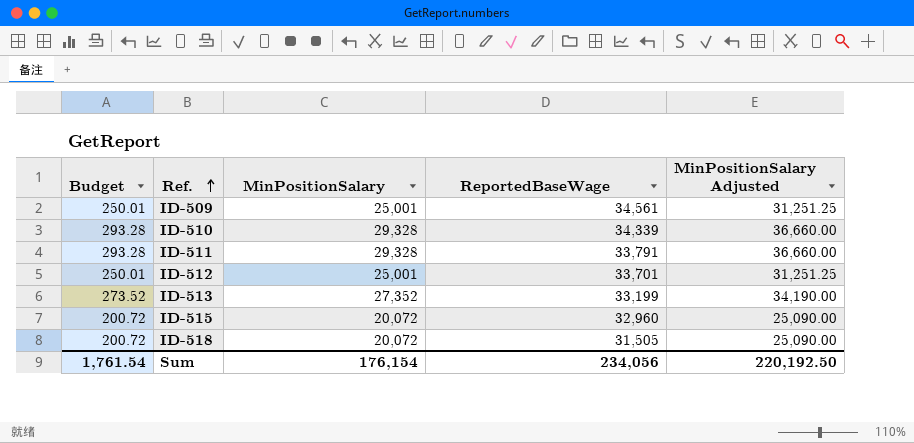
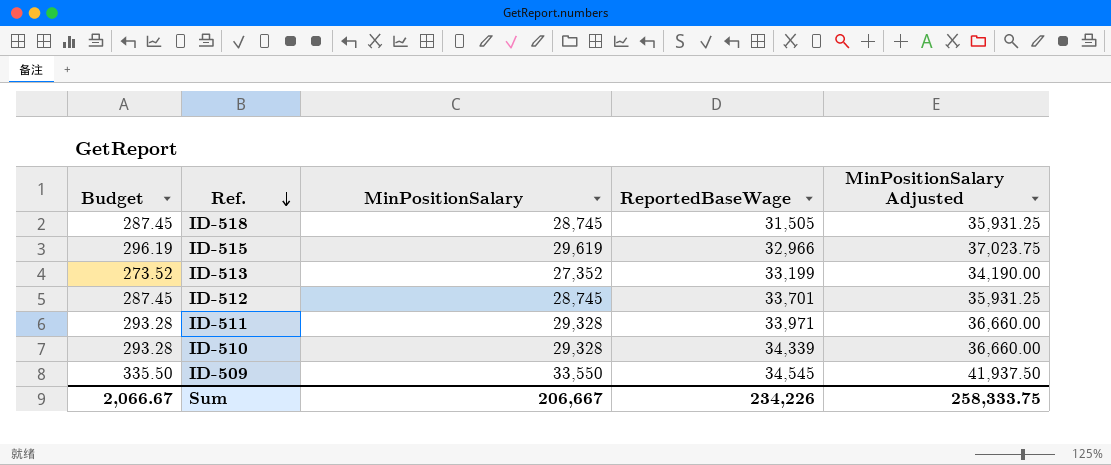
row order: Ref. ascending -> Ref. descending
ID-518 | Budget: 200.72 -> 287.45
ID-518 | MinPositionSalary: 20,072 -> 28,745
ID-518 | MinPositionSalary Adjusted: 25,090.00 -> 35,931.25
ID-515 | Budget: 200.72 -> 296.19
ID-515 | MinPositionSalary: 20,072 -> 29,619
ID-515 | ReportedBaseWage: 32,960 -> 32,966
ID-515 | MinPositionSalary Adjusted: 25,090.00 -> 37,023.75
ID-512 | Budget: 250.01 -> 287.45
ID-512 | MinPositionSalary: 25,001 -> 28,745
ID-512 | MinPositionSalary Adjusted: 31,251.25 -> 35,931.25
ID-511 | ReportedBaseWage: 33,791 -> 33,971
ID-509 | Budget: 250.01 -> 335.50
ID-509 | MinPositionSalary: 25,001 -> 33,550
ID-509 | ReportedBaseWage: 34,561 -> 34,545
ID-509 | MinPositionSalary Adjusted: 31,251.25 -> 41,937.50
Sum | Budget: 1,761.54 -> 2,066.67
Sum | MinPositionSalary: 176,154 -> 206,667
Sum | ReportedBaseWage: 234,056 -> 234,226
Sum | MinPositionSalary Adjusted: 220,192.50 -> 258,333.75

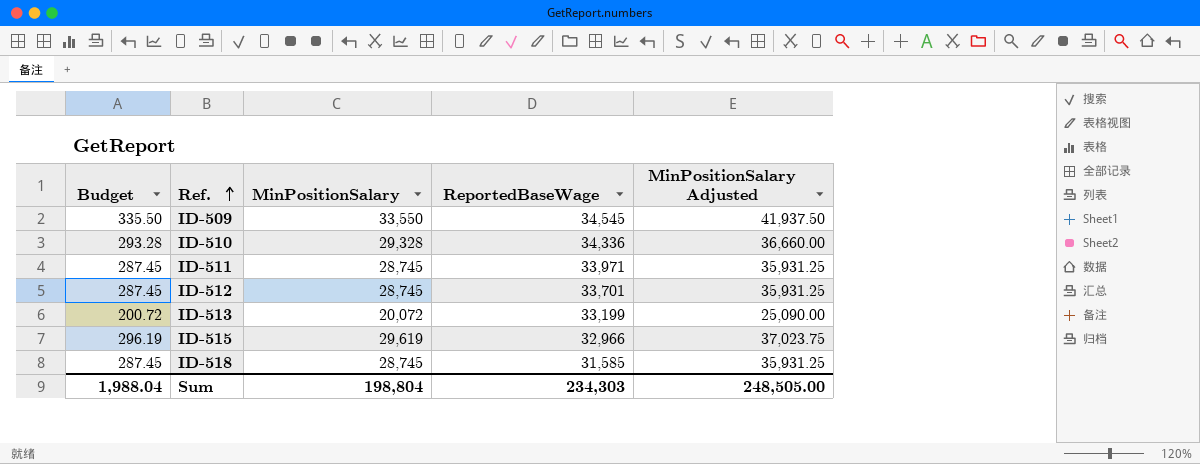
row order: Ref. descending -> Ref. ascending
ID-510 | ReportedBaseWage: 34,339 -> 34,336
ID-511 | Budget: 293.28 -> 287.45
ID-511 | MinPositionSalary: 29,328 -> 28,745
ID-511 | MinPositionSalary Adjusted: 36,660.00 -> 35,931.25
ID-513 | Budget: 273.52 -> 200.72
ID-513 | MinPositionSalary: 27,352 -> 20,072
ID-513 | MinPositionSalary Adjusted: 34,190.00 -> 25,090.00
ID-518 | ReportedBaseWage: 31,505 -> 31,585
Sum | Budget: 2,066.67 -> 1,988.04
Sum | MinPositionSalary: 206,667 -> 198,804
Sum | ReportedBaseWage: 234,226 -> 234,303
Sum | MinPositionSalary Adjusted: 258,333.75 -> 248,505.00

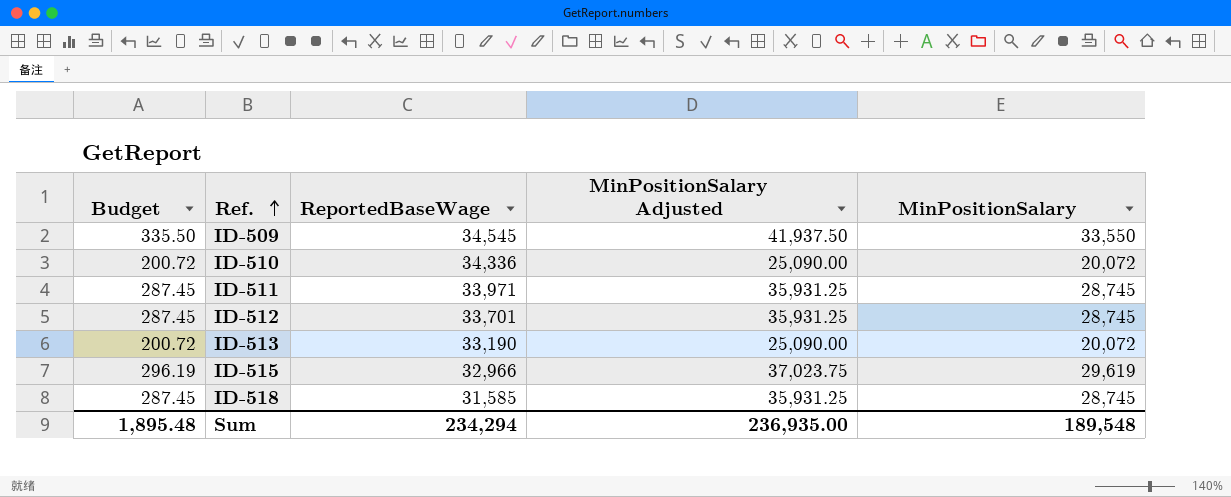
column MinPositionSalary | position: 3 -> 5
ID-510 | Budget: 293.28 -> 200.72
ID-510 | MinPositionSalary Adjusted: 36,660.00 -> 25,090.00
ID-510 | MinPositionSalary: 29,328 -> 20,072
ID-513 | ReportedBaseWage: 33,199 -> 33,190
Sum | Budget: 1,988.04 -> 1,895.48
Sum | ReportedBaseWage: 234,303 -> 234,294
Sum | MinPositionSalary Adjusted: 248,505.00 -> 236,935.00
Sum | MinPositionSalary: 198,804 -> 189,548

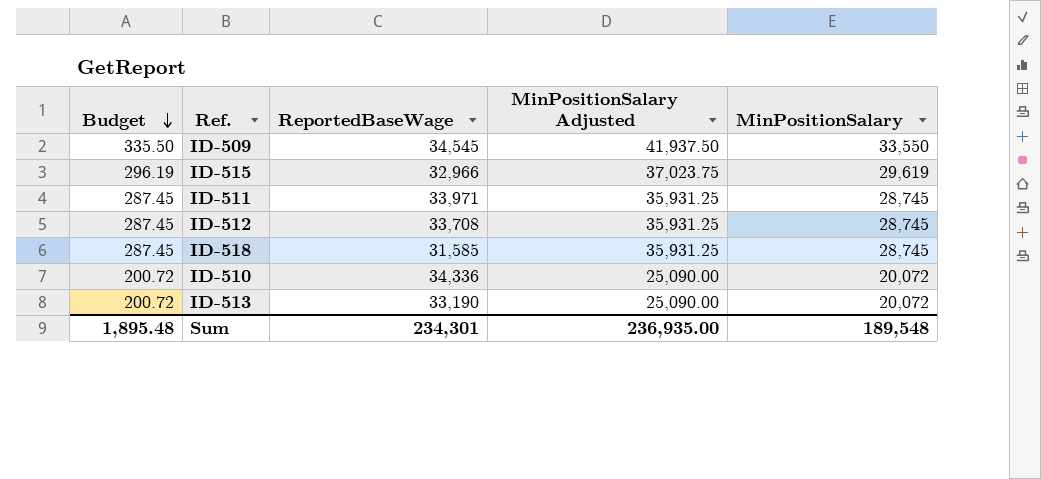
row order: Ref. ascending -> Budget descending
ID-512 | ReportedBaseWage: 33,701 -> 33,708
Sum | ReportedBaseWage: 234,294 -> 234,301

